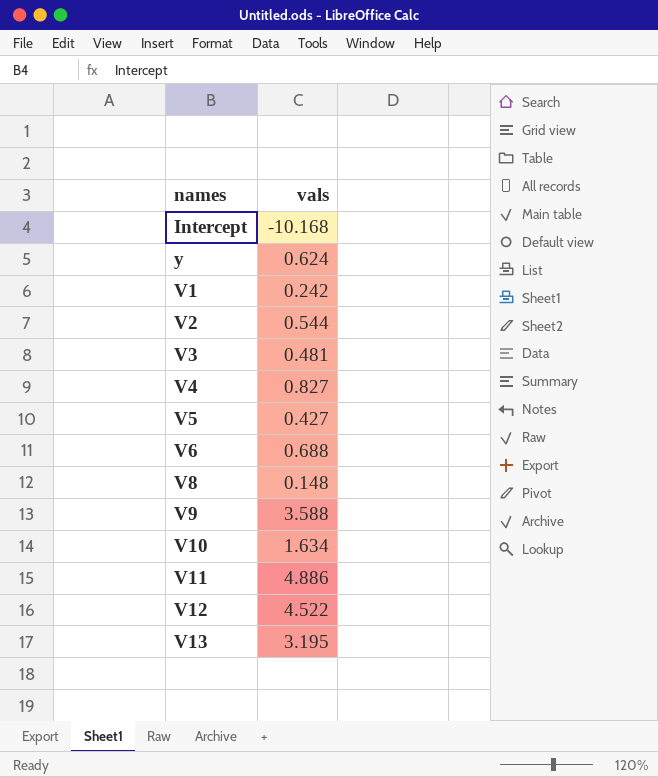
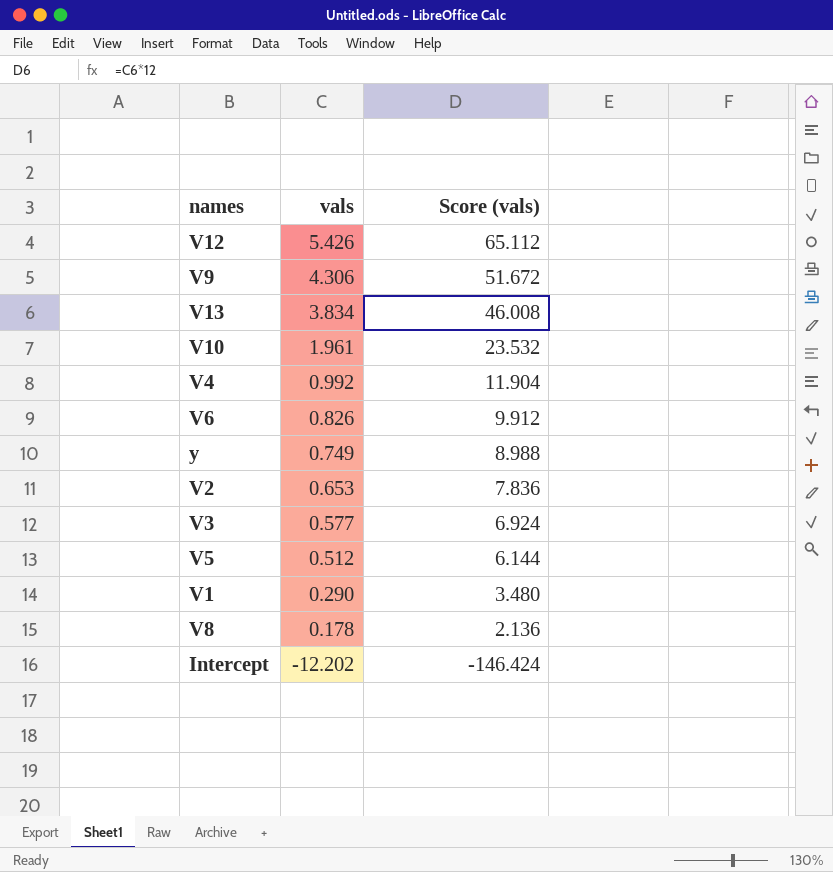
row order: none -> vals descending
column Score (vals) | formula: none -> [vals] * 12
row V11: 4.886 -> none
V12 | vals: 4.522 -> 5.426
V9 | vals: 3.588 -> 4.306
V13 | vals: 3.195 -> 3.834
V10 | vals: 1.634 -> 1.961
V4 | vals: 0.827 -> 0.992
V6 | vals: 0.688 -> 0.826
y | vals: 0.624 -> 0.749
V2 | vals: 0.544 -> 0.653
V3 | vals: 0.481 -> 0.577
V5 | vals: 0.427 -> 0.512
V1 | vals: 0.242 -> 0.290
V8 | vals: 0.148 -> 0.178
Intercept | vals: -10.168 -> -12.202

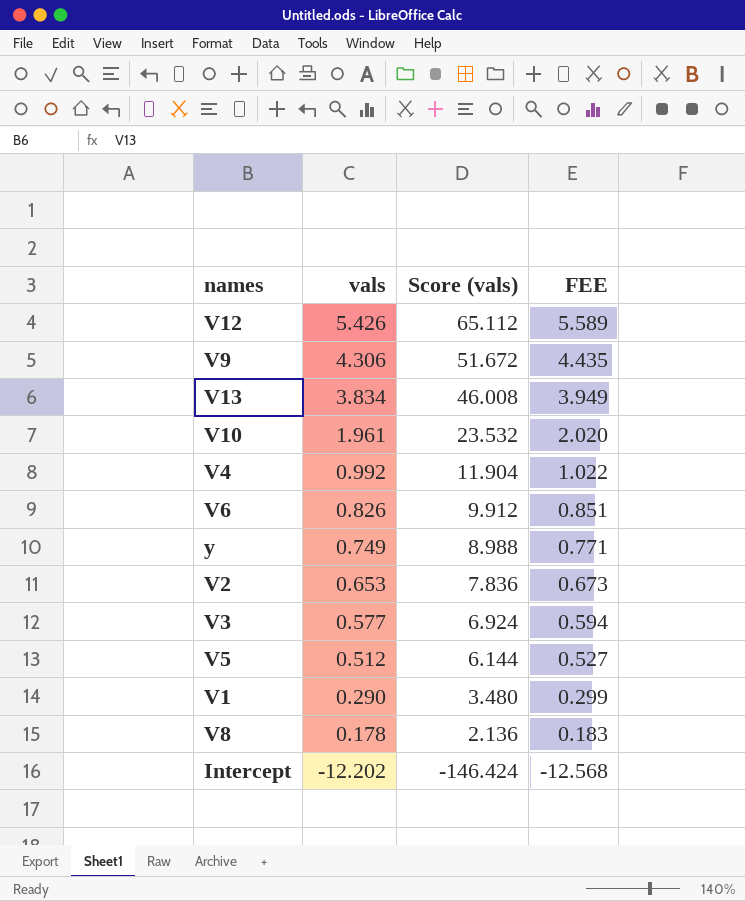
column FEE | formula: none -> [vals] * 1.03

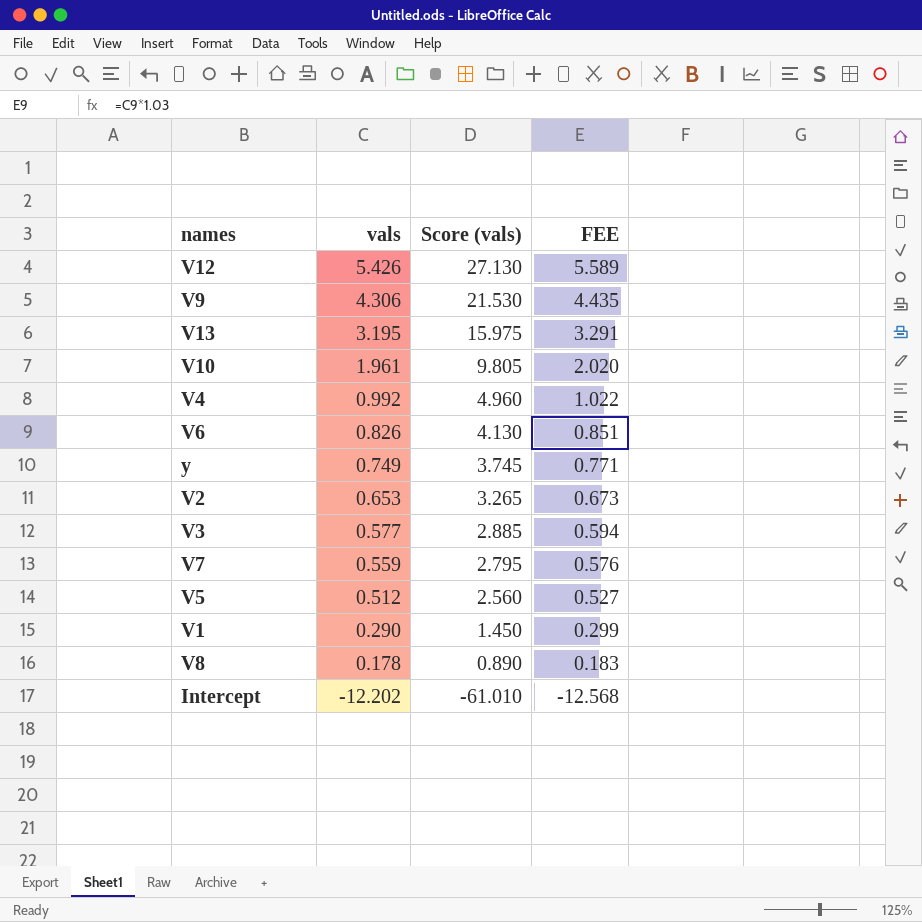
column Score (vals) | formula: [vals] * 12 -> [vals] * 5
V13 | vals: 3.834 -> 3.195
V13 | FEE: 3.949 -> 3.291
row V7: none -> 0.559 | 2.795 | 0.576

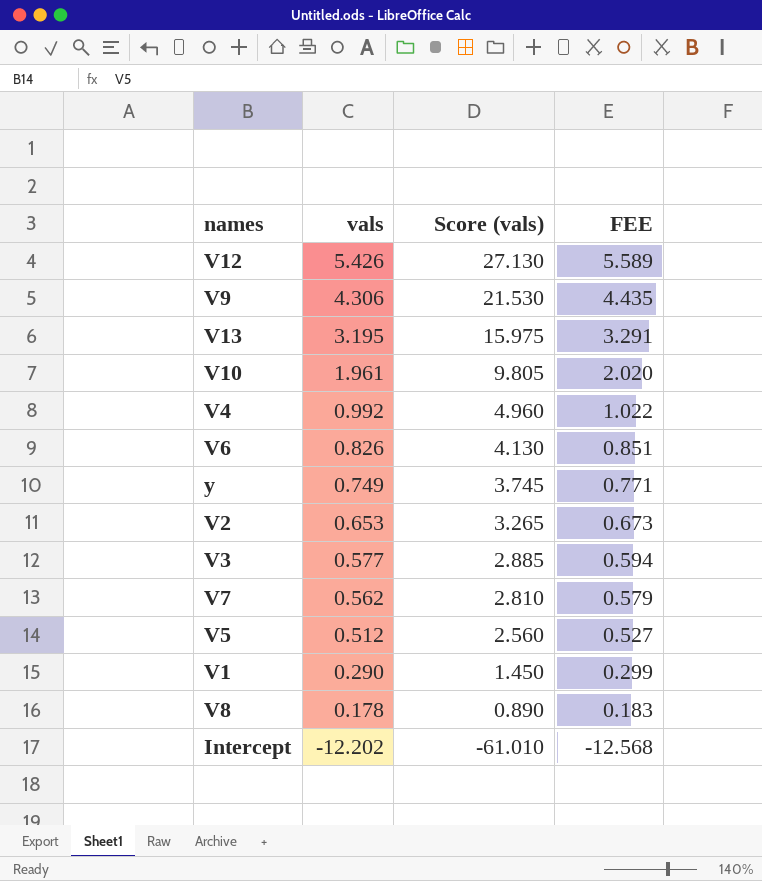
V7 | vals: 0.559 -> 0.562
V7 | Score (vals): 2.795 -> 2.810
V7 | FEE: 0.576 -> 0.579

